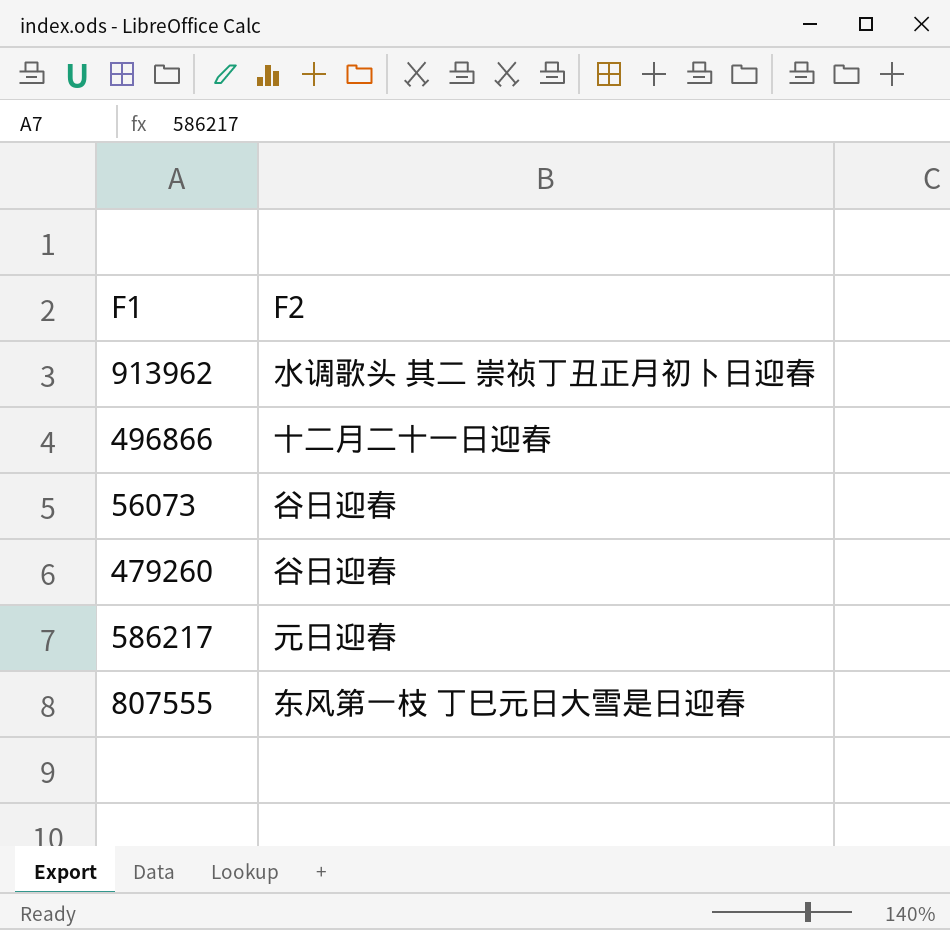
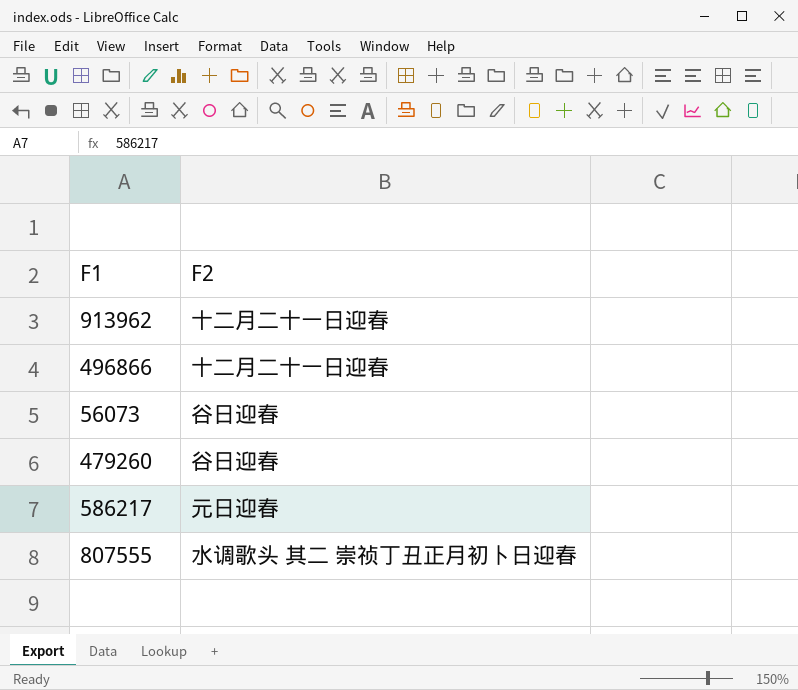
913962 | F2: 水调歌头 其二 崇祯丁丑正月初卜日迎春 -> 十二月二十一日迎春
807555 | F2: 东风第一枝 丁巳元日大雪是日迎春 -> 水调歌头 其二 崇祯丁丑正月初卜日迎春

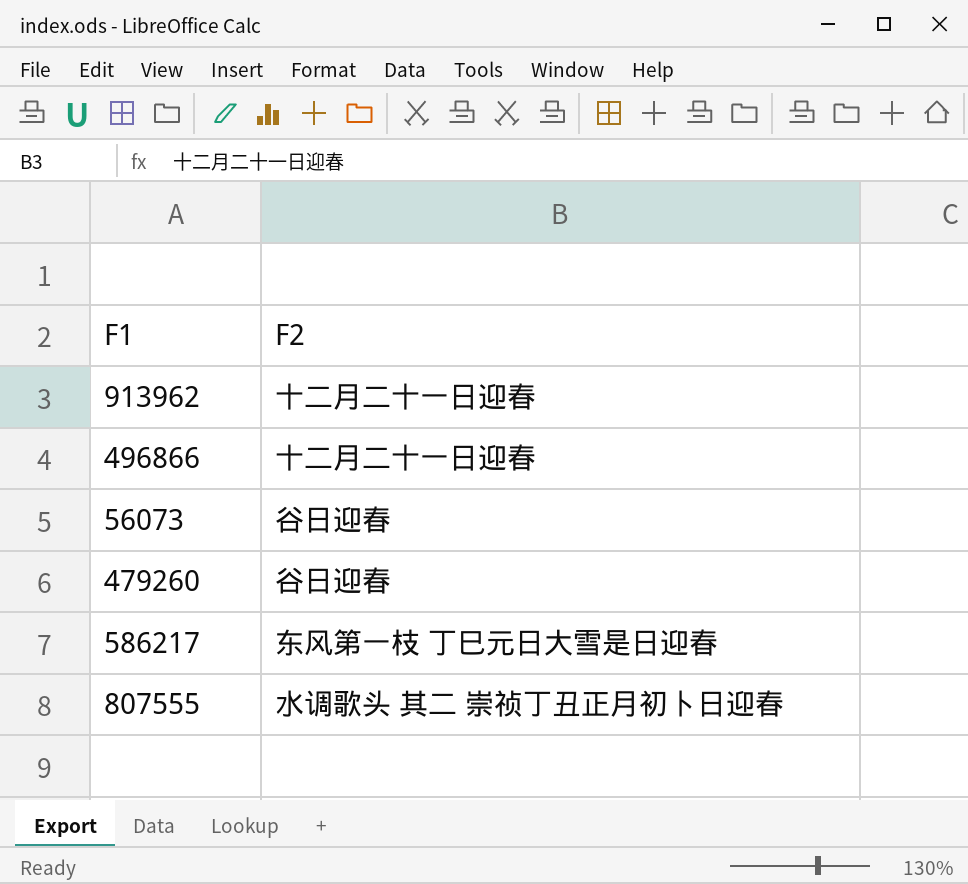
586217 | F2: 元日迎春 -> 东风第一枝 丁巳元日大雪是日迎春

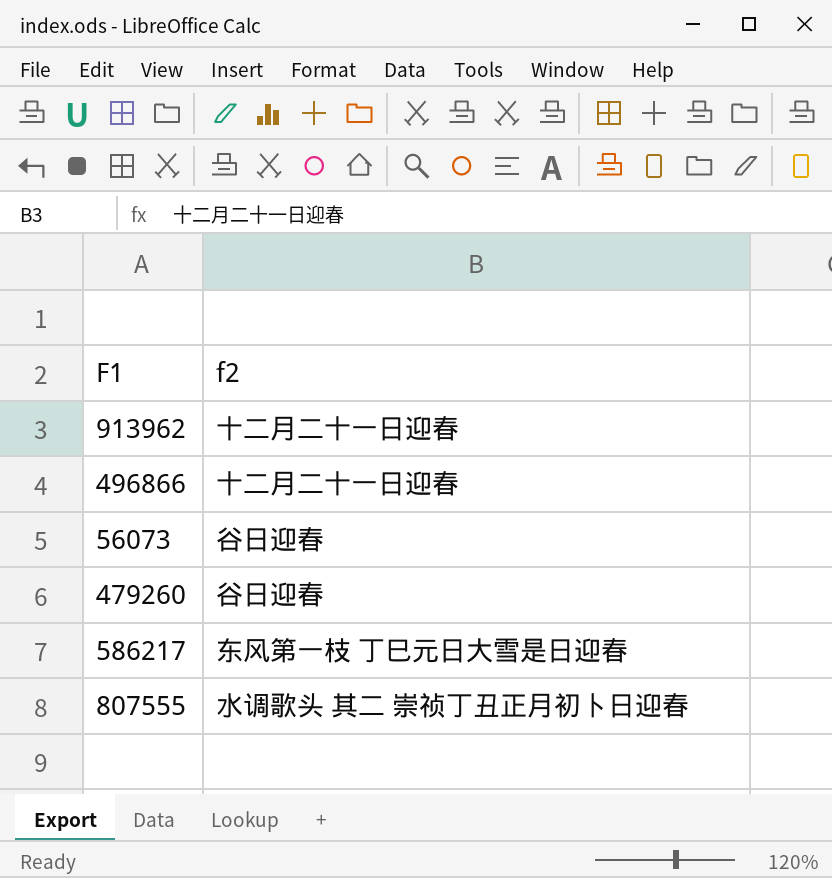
column name: F2 -> f2

